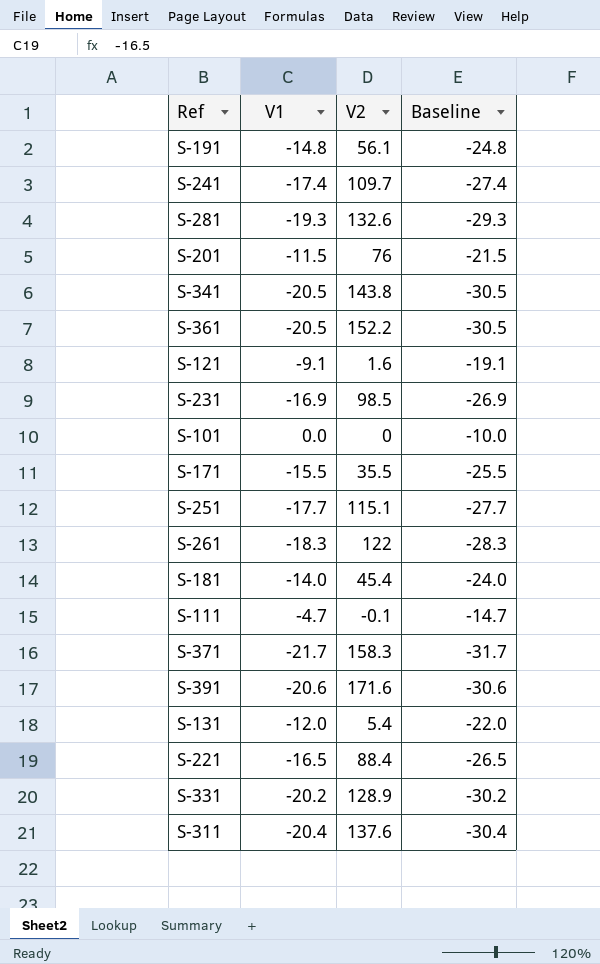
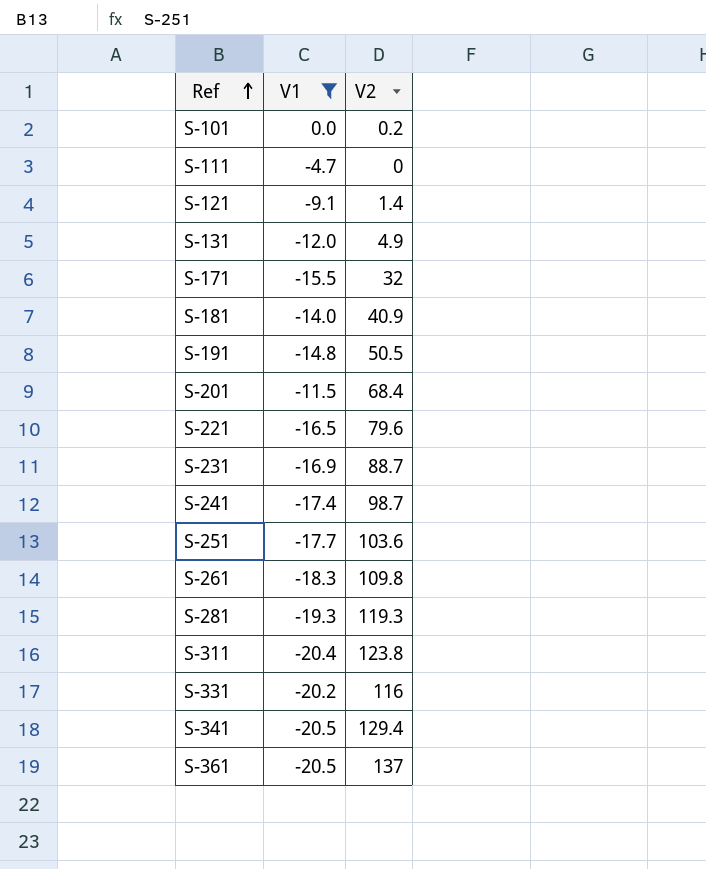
filter: none -> V1 >= -20.5
row order: none -> Ref ascending
column Baseline | formula: [V1] - 10 -> none
S-101 | V2: 0 -> 0.2
S-111 | V2: -0.1 -> 0
S-121 | V2: 1.6 -> 1.4
S-131 | V2: 5.4 -> 4.9
S-171 | V2: 35.5 -> 32
S-181 | V2: 45.4 -> 40.9
S-191 | V2: 56.1 -> 50.5
S-201 | V2: 76 -> 68.4
S-221 | V2: 88.4 -> 79.6
S-231 | V2: 98.5 -> 88.7
S-241 | V2: 109.7 -> 98.7
S-251 | V2: 115.1 -> 103.6
S-261 | V2: 122 -> 109.8
S-281 | V2: 132.6 -> 119.3
S-311 | V2: 137.6 -> 123.8
S-331 | V2: 128.9 -> 116
S-341 | V2: 143.8 -> 129.4
S-361 | V2: 152.2 -> 137

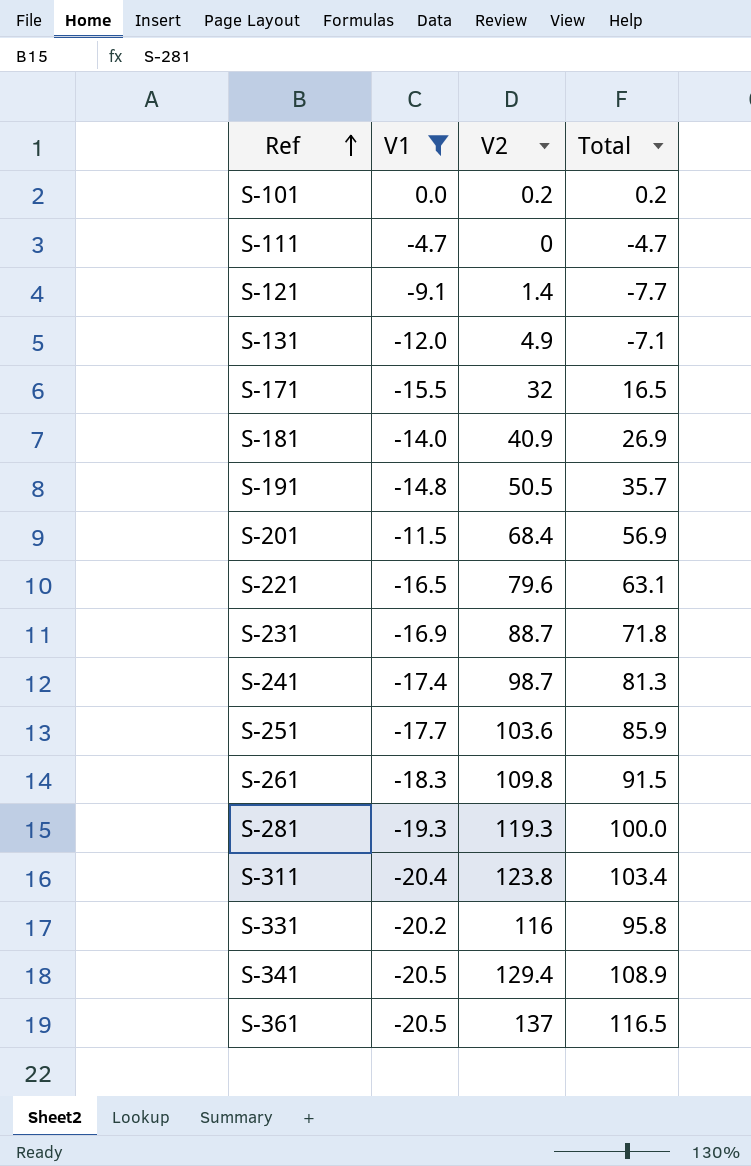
column Total | formula: none -> [V1] + [V2]

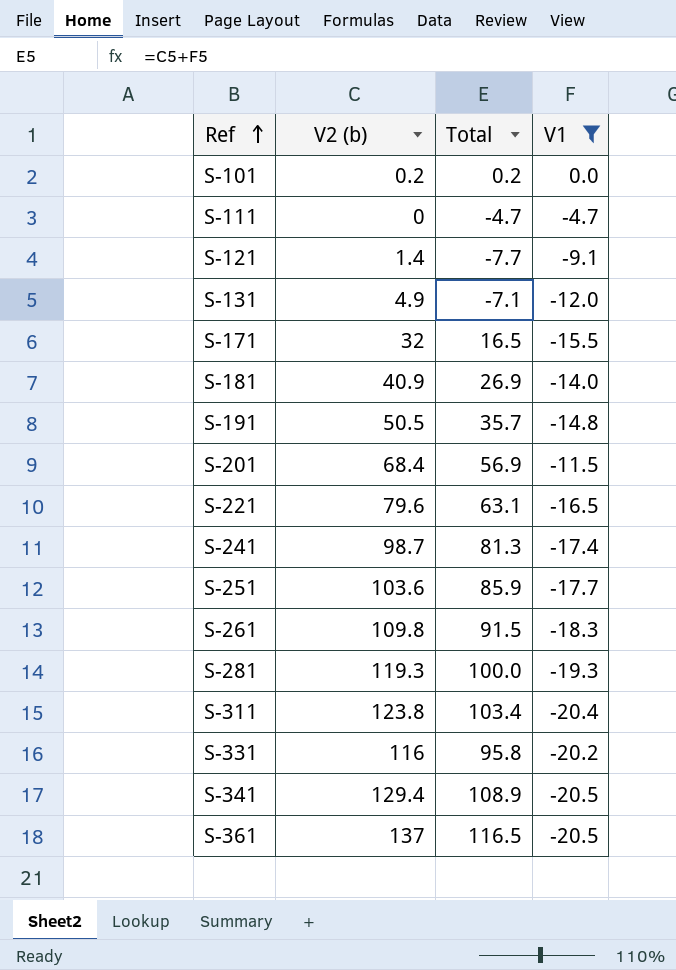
column name: V2 -> V2 (b)
column V1 | position: 2 -> 4
row S-231: -16.9 | 88.7 | 71.8 -> none

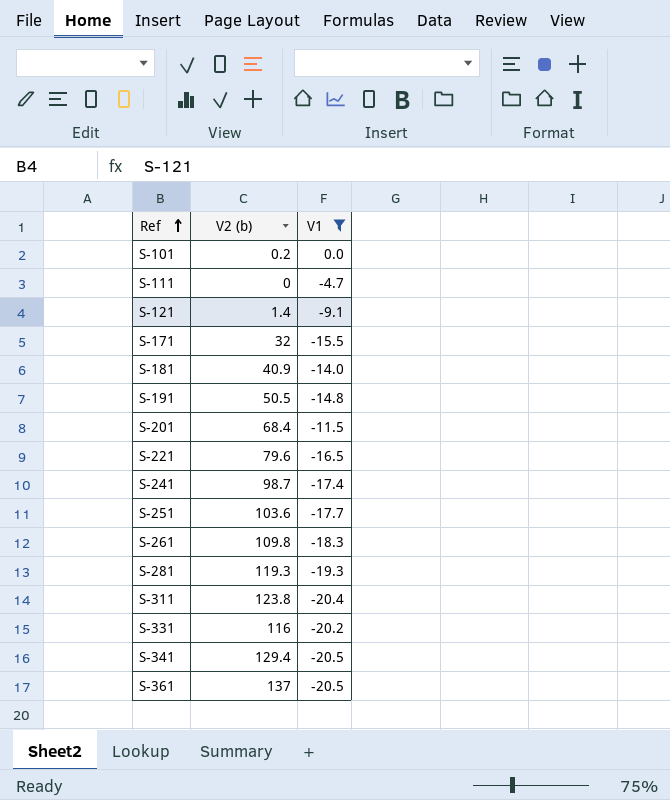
column Total | formula: [V2 (b)] + [V1] -> none
row S-131: 4.9 | -7.1 | -12.0 -> none

